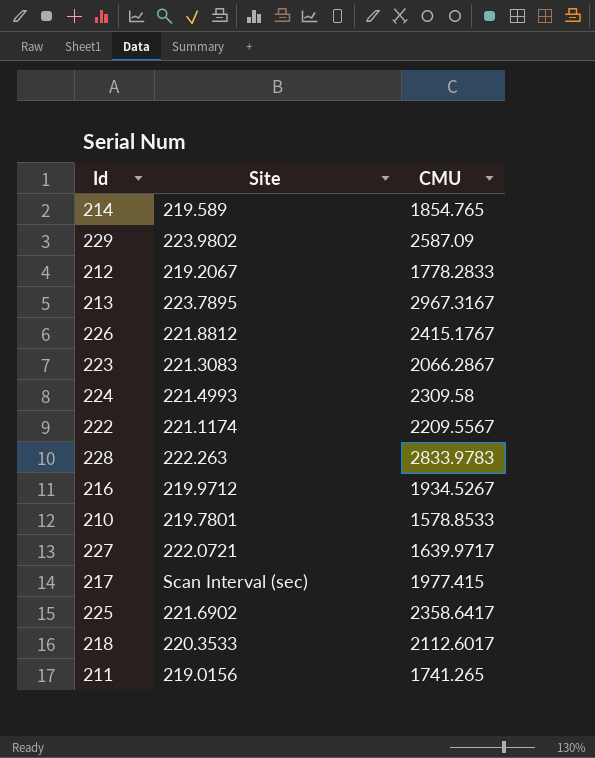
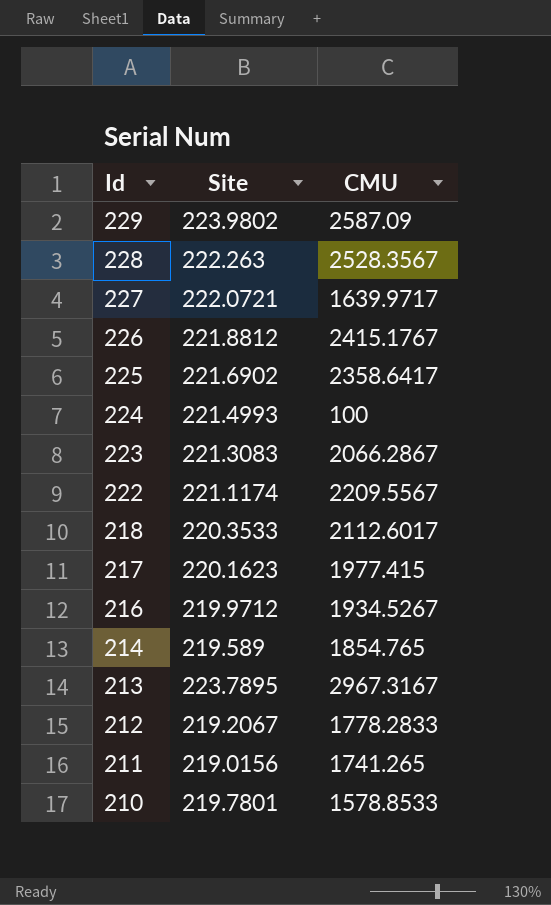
row order: none -> Id descending
228 | CMU: 2833.9783 -> 2528.3567
224 | CMU: 2309.58 -> 100
217 | Site: Scan Interval (sec) -> 220.1623

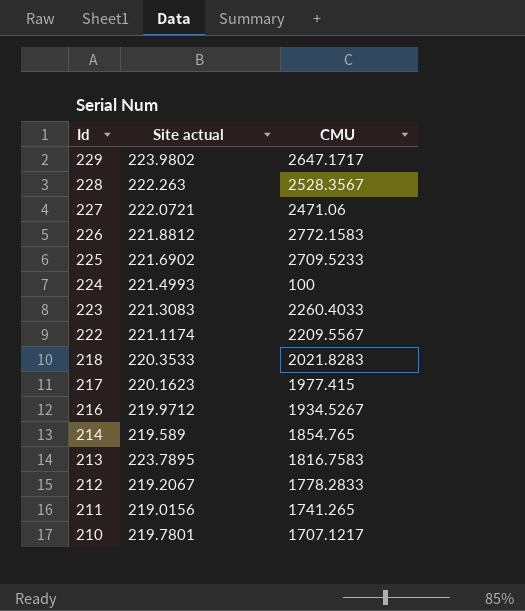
column name: Site -> Site actual
229 | CMU: 2587.09 -> 2647.1717
227 | CMU: 1639.9717 -> 2471.06
226 | CMU: 2415.1767 -> 2772.1583
225 | CMU: 2358.6417 -> 2709.5233
223 | CMU: 2066.2867 -> 2260.4033
218 | CMU: 2112.6017 -> 2021.8283
213 | CMU: 2967.3167 -> 1816.7583
210 | CMU: 1578.8533 -> 1707.1217

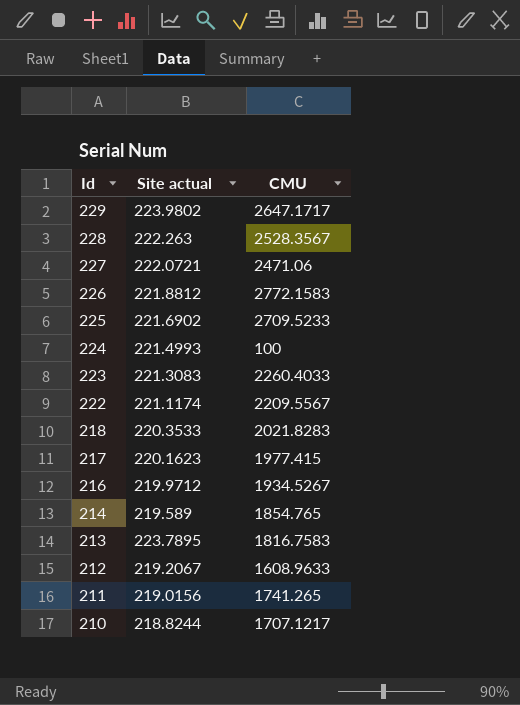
212 | CMU: 1778.2833 -> 1608.9633
210 | Site actual: 219.7801 -> 218.8244

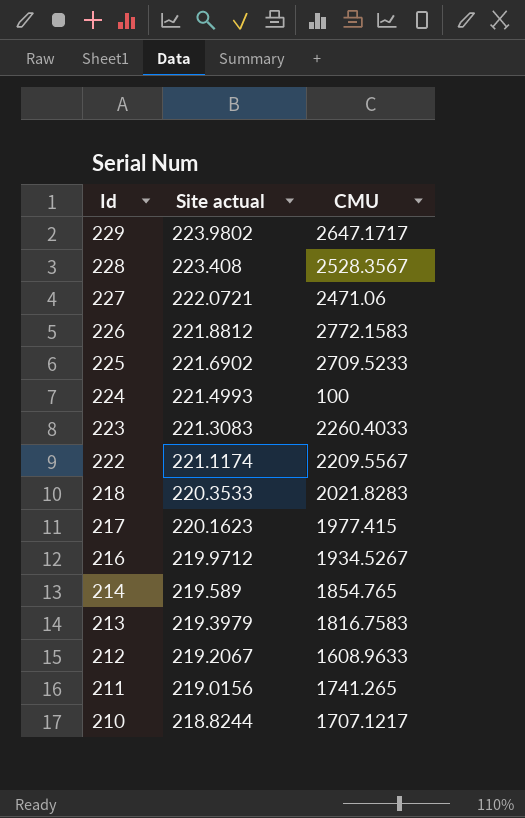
228 | Site actual: 222.263 -> 223.408
213 | Site actual: 223.7895 -> 219.3979

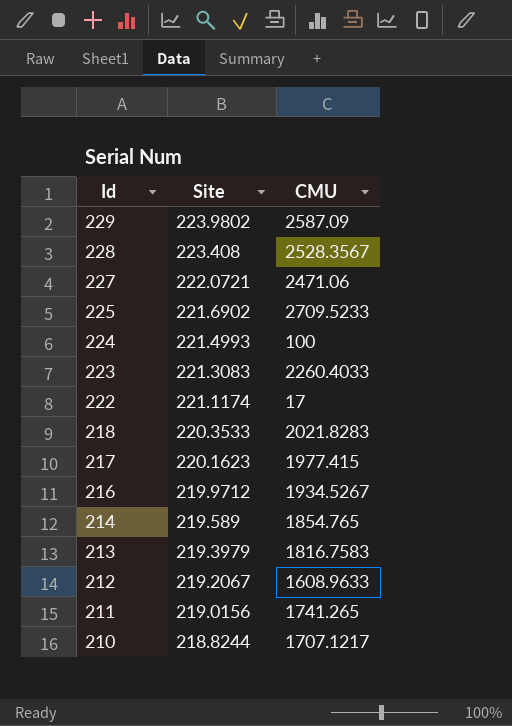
column name: Site actual -> Site
row 226: 221.8812 | 2772.1583 -> none
229 | CMU: 2647.1717 -> 2587.09
222 | CMU: 2209.5567 -> 17

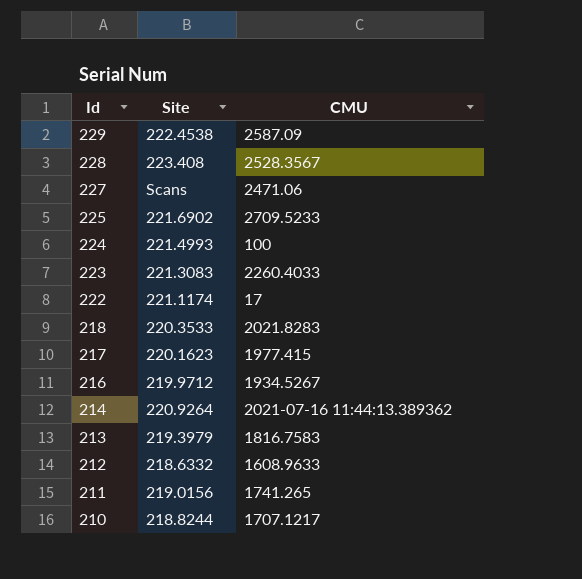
229 | Site: 223.9802 -> 222.4538
227 | Site: 222.0721 -> Scans
214 | Site: 219.589 -> 220.9264
214 | CMU: 1854.765 -> 2021-07-16 11:44:13.389362
212 | Site: 219.2067 -> 218.6332

